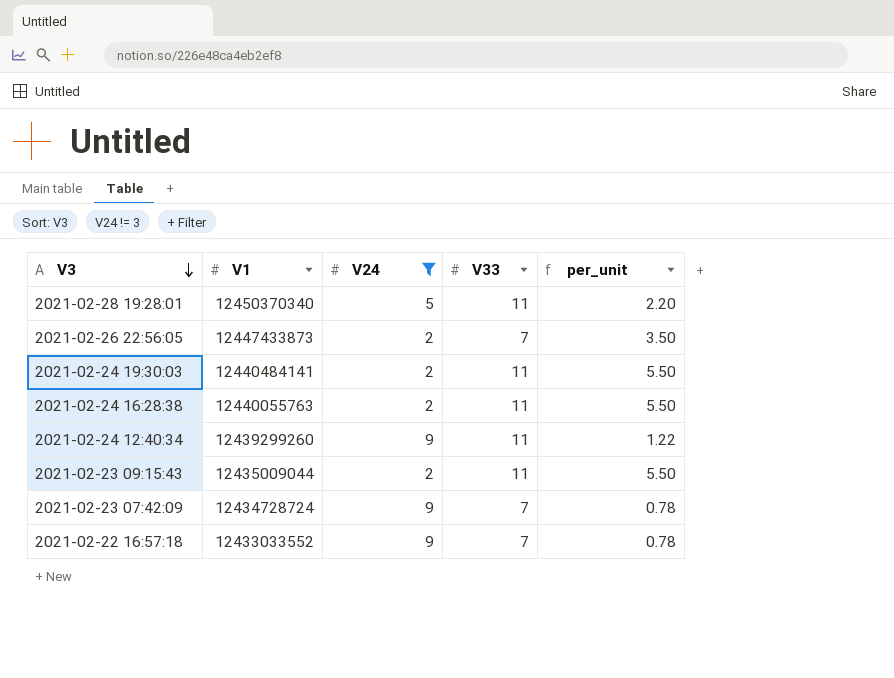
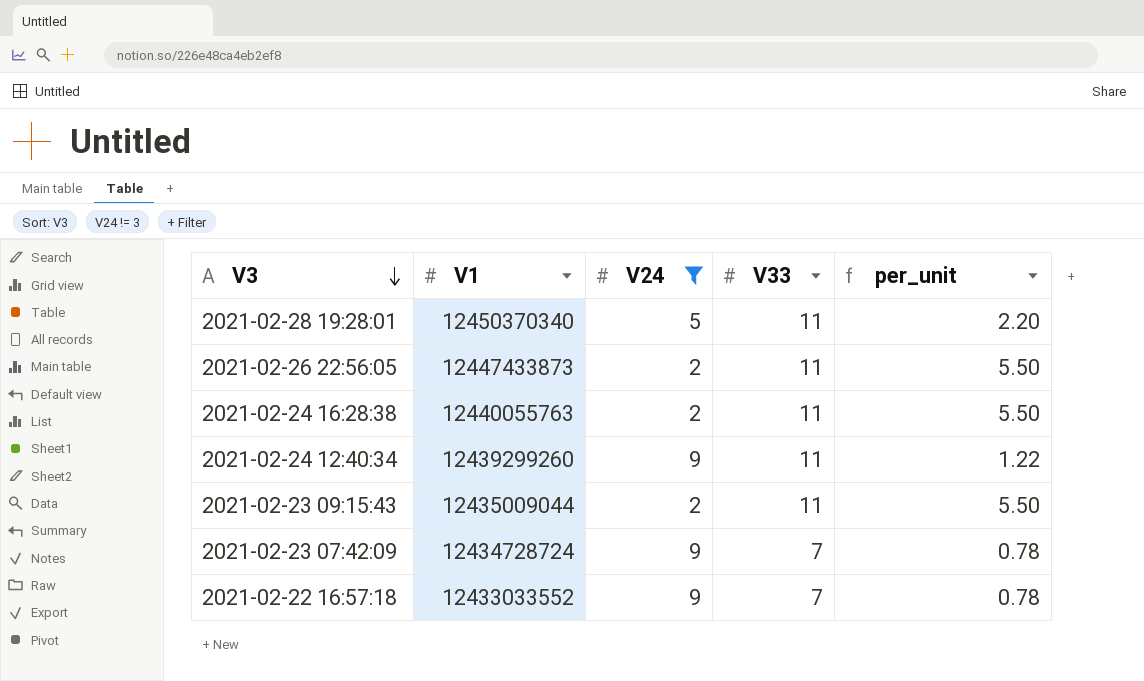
row 2021-02-24 19:30:03: 12440484141 | 2 | 11 | 5.50 -> none
2021-02-26 22:56:05 | V33: 7 -> 11
2021-02-26 22:56:05 | per_unit: 3.50 -> 5.50

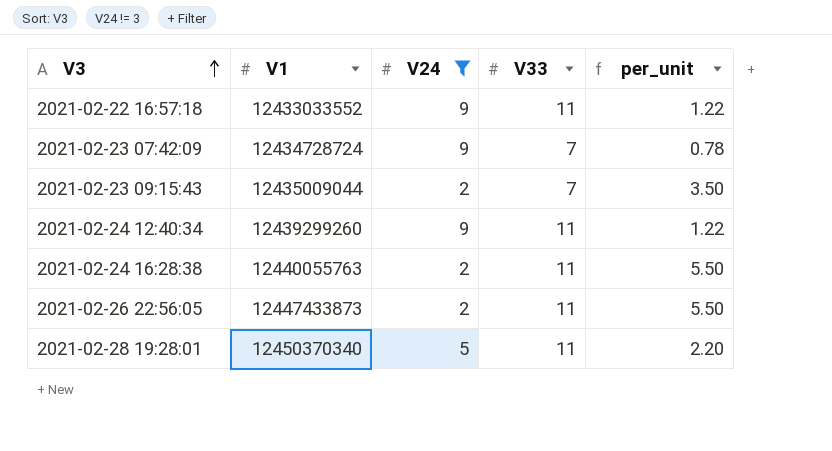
row order: V3 descending -> V3 ascending
2021-02-22 16:57:18 | V33: 7 -> 11
2021-02-22 16:57:18 | per_unit: 0.78 -> 1.22
2021-02-23 09:15:43 | V33: 11 -> 7
2021-02-23 09:15:43 | per_unit: 5.50 -> 3.50

